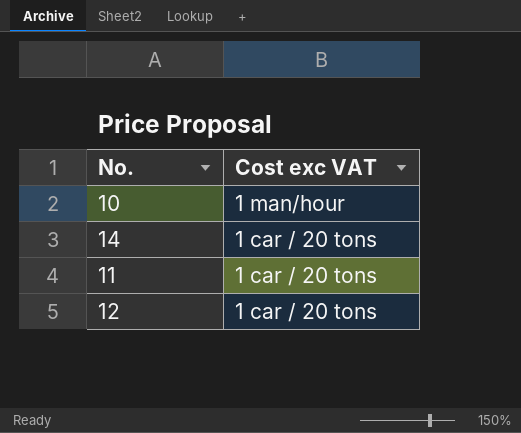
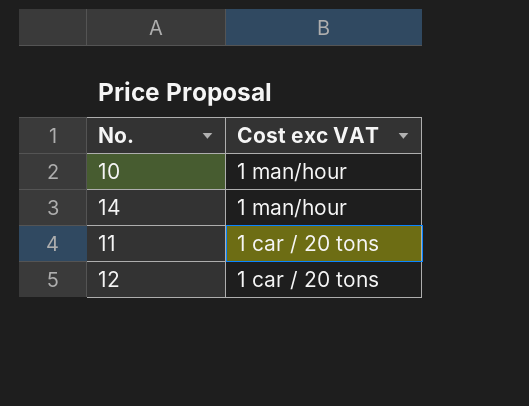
14 | Cost exc VAT: 1 car / 20 tons -> 1 man/hour

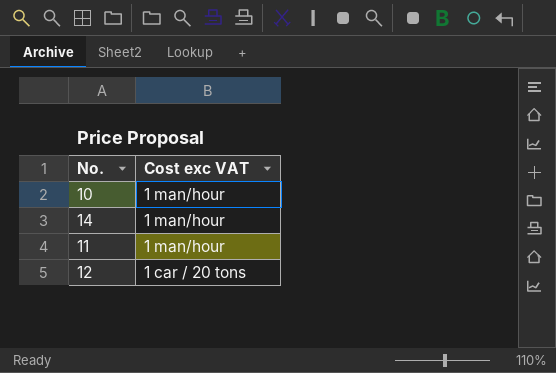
11 | Cost exc VAT: 1 car / 20 tons -> 1 man/hour

